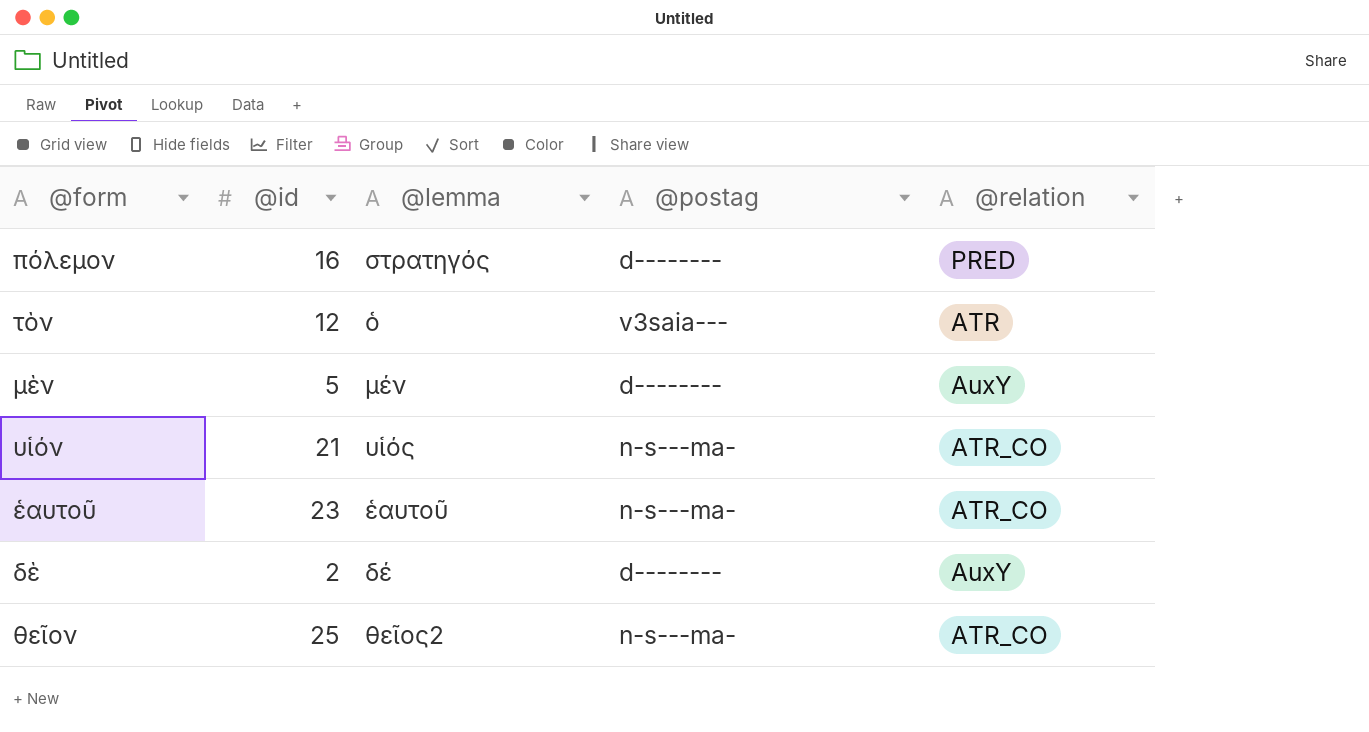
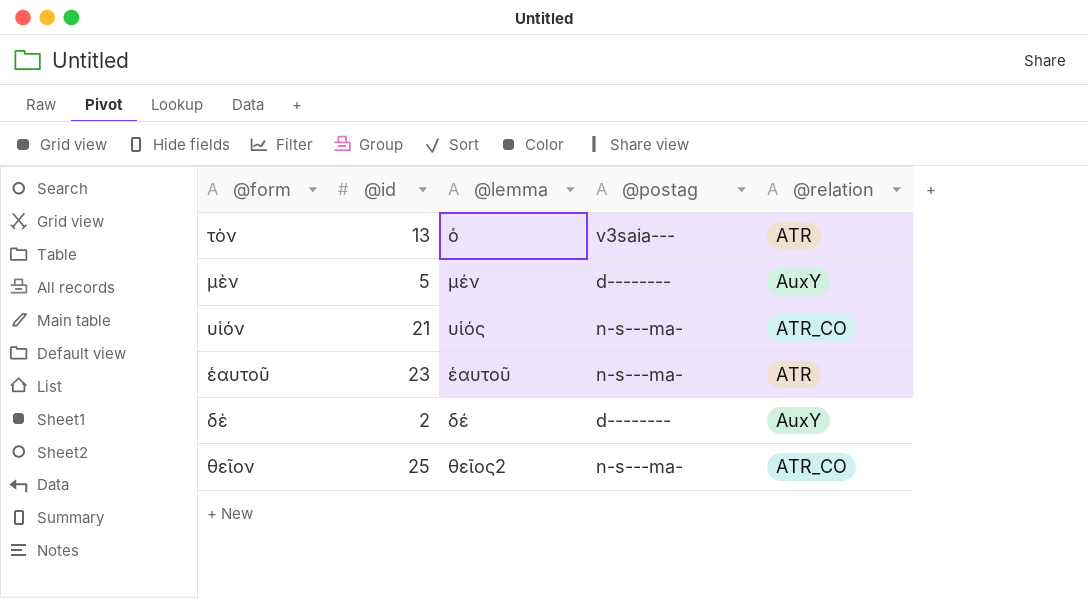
row πόλεμον: 16 | στρατηγός | d-------- | PRED -> none
τὸν | @id: 12 -> 13
ἑαυτοῦ | @relation: ATR_CO -> ATR

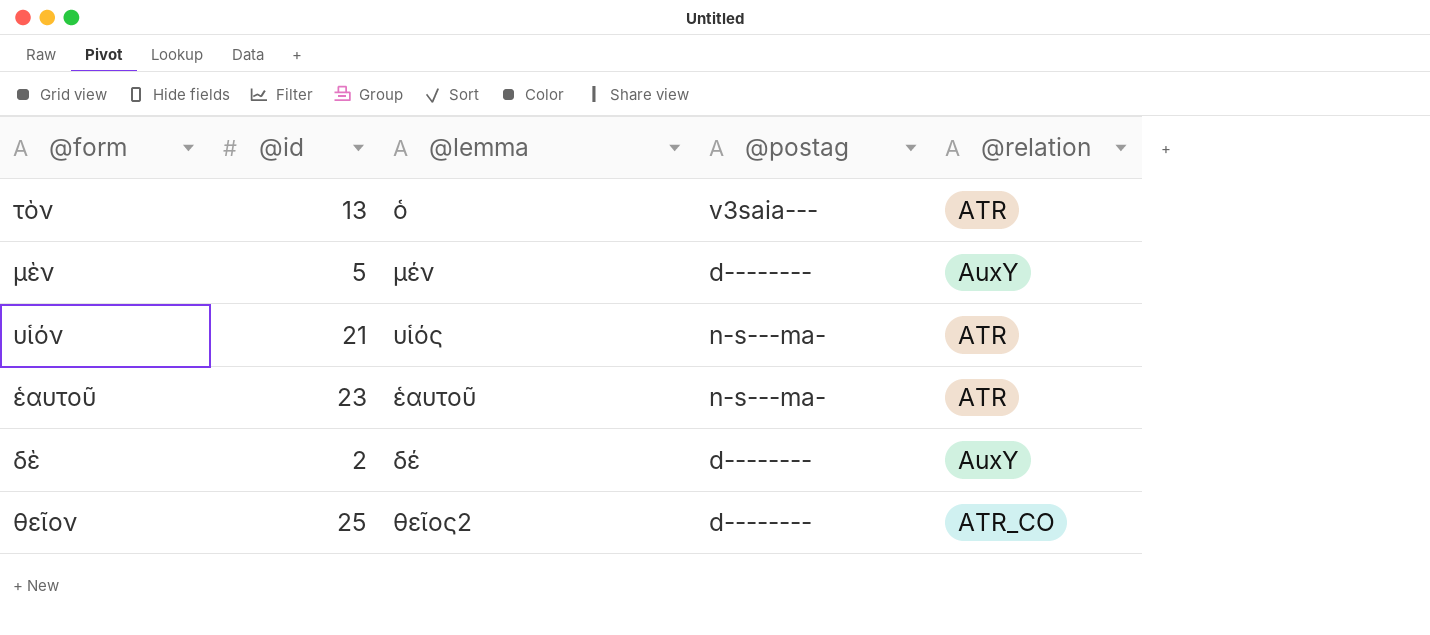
υἱόν | @relation: ATR_CO -> ATR
θεῖον | @postag: n-s---ma- -> d--------

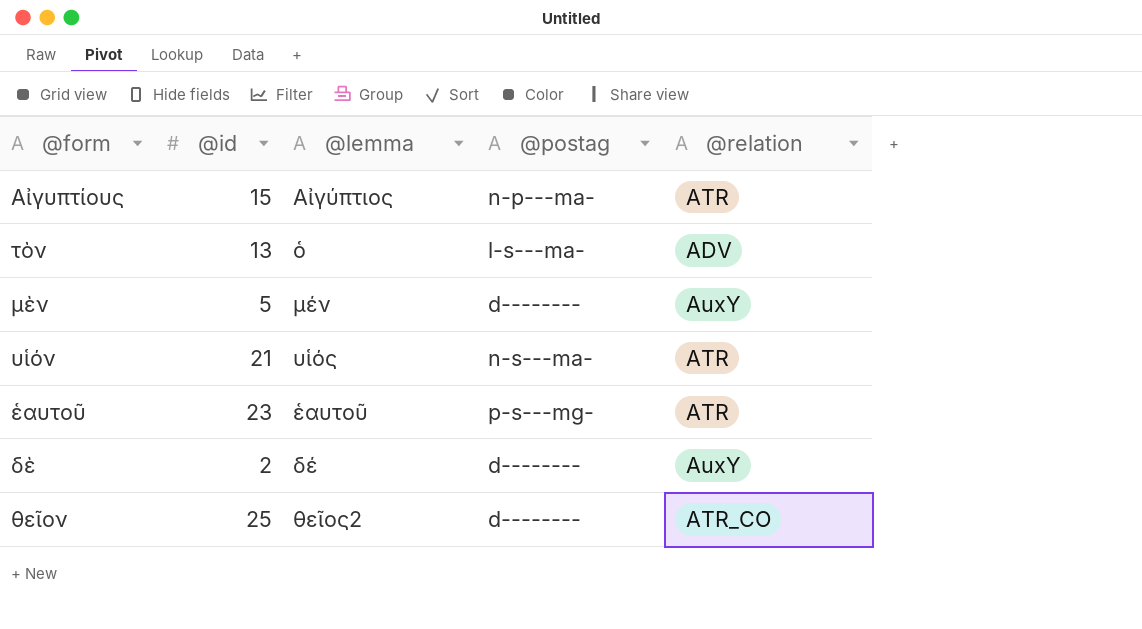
row Αἰγυπτίους: none -> 15 | Αἰγύπτιος | n-p---ma- | ATR
τὸν | @postag: v3saia--- -> l-s---ma-
τὸν | @relation: ATR -> ADV
ἑαυτοῦ | @postag: n-s---ma- -> p-s---mg-

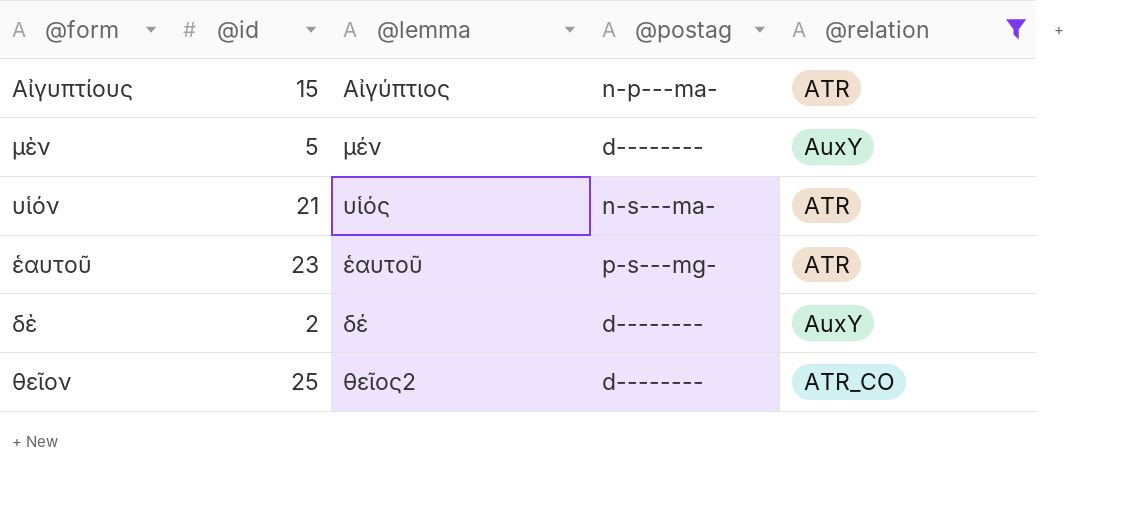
filter: none -> @relation != ADV

